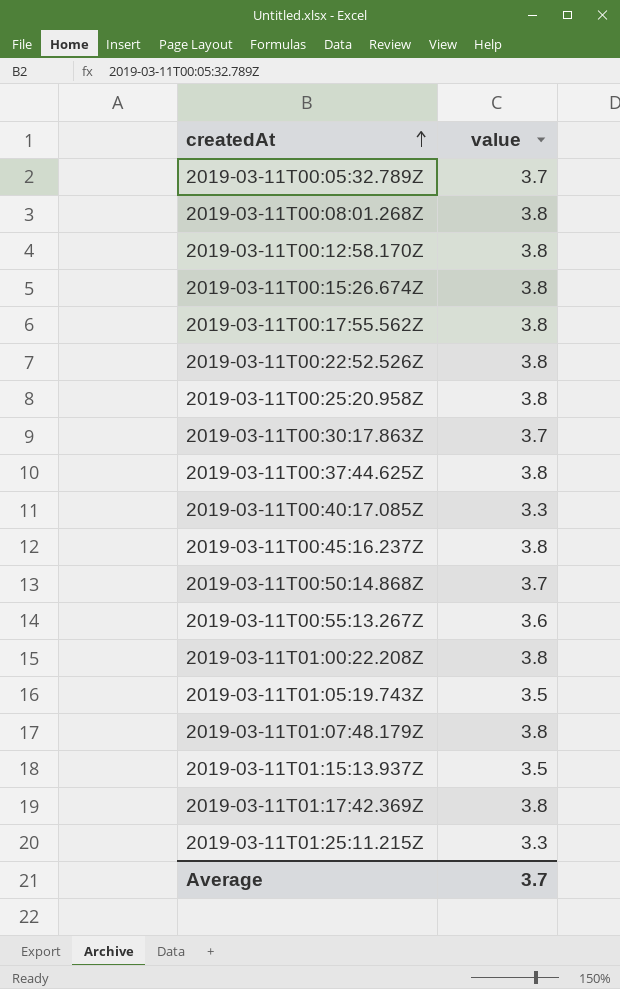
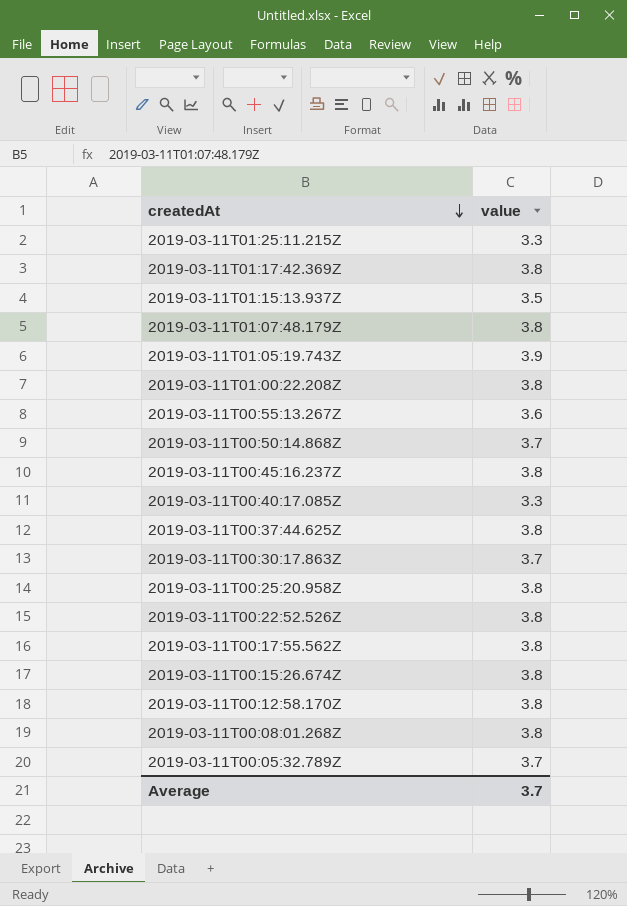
row order: createdAt ascending -> createdAt descending
2019-03-11T01:05:19.743Z | value: 3.5 -> 3.9

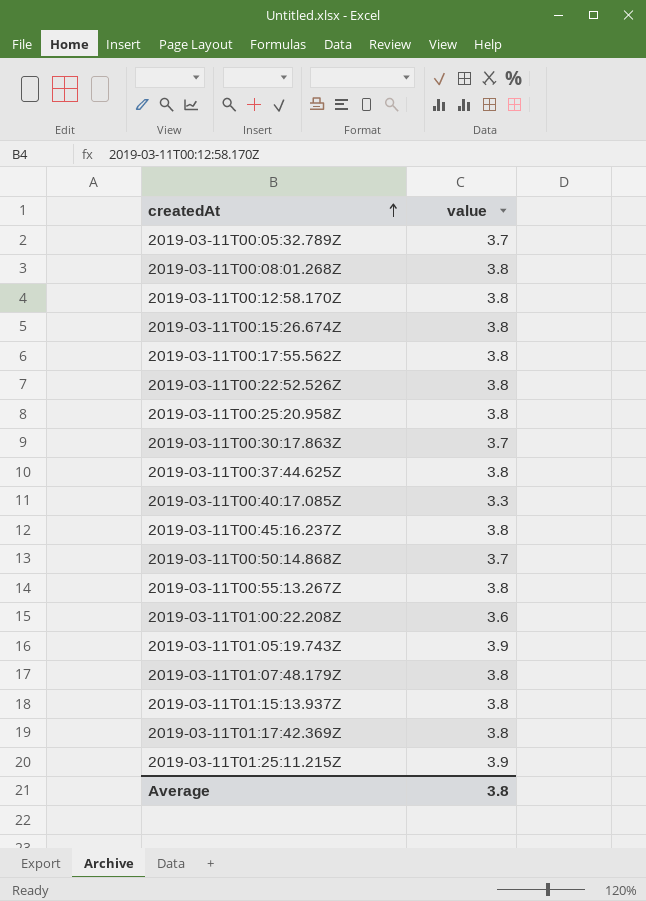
row order: createdAt descending -> createdAt ascending
2019-03-11T00:55:13.267Z | value: 3.6 -> 3.8
2019-03-11T01:00:22.208Z | value: 3.8 -> 3.6
2019-03-11T01:15:13.937Z | value: 3.5 -> 3.8
2019-03-11T01:25:11.215Z | value: 3.3 -> 3.9
Average | value: 3.7 -> 3.8

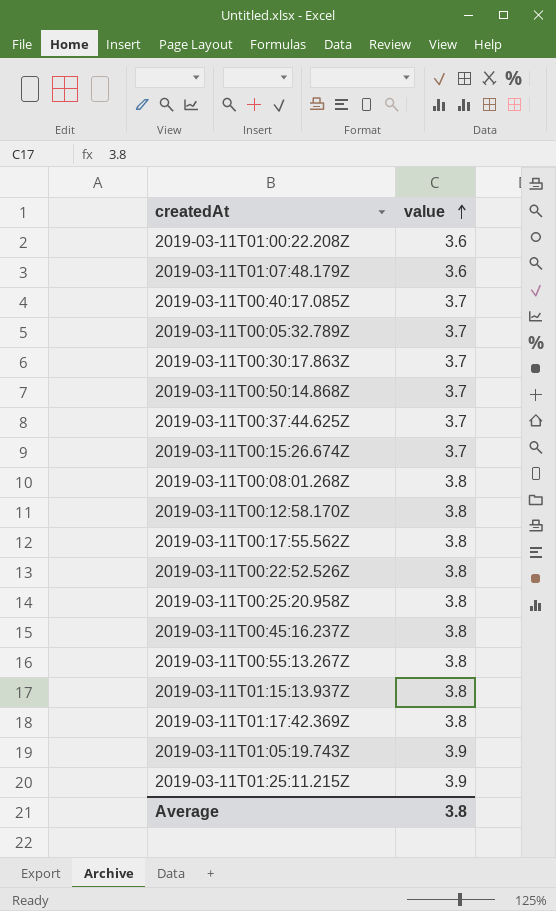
row order: createdAt ascending -> value ascending
2019-03-11T01:07:48.179Z | value: 3.8 -> 3.6
2019-03-11T00:40:17.085Z | value: 3.3 -> 3.7
2019-03-11T00:37:44.625Z | value: 3.8 -> 3.7
2019-03-11T00:15:26.674Z | value: 3.8 -> 3.7

